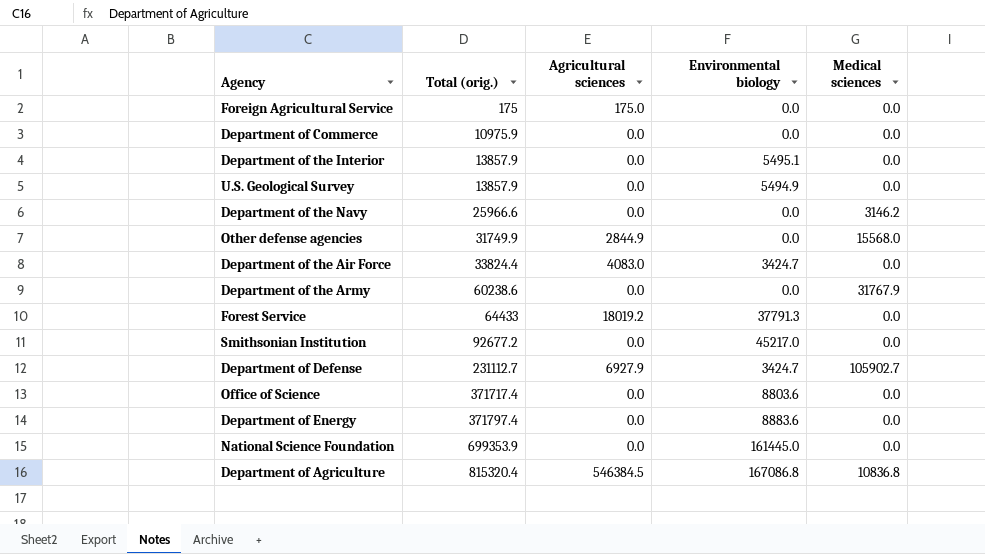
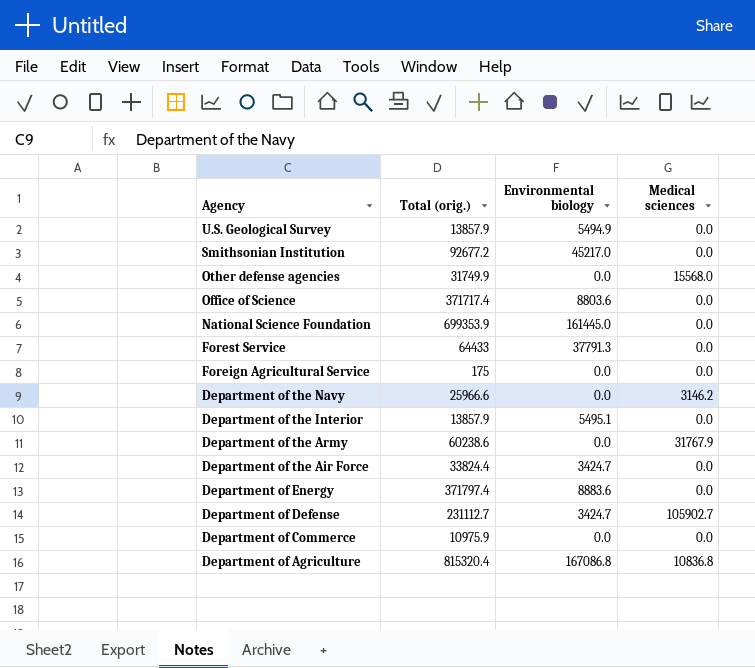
row order: Total (orig.) ascending -> Agency descending
column Agricultural sciences | position: 3 -> none

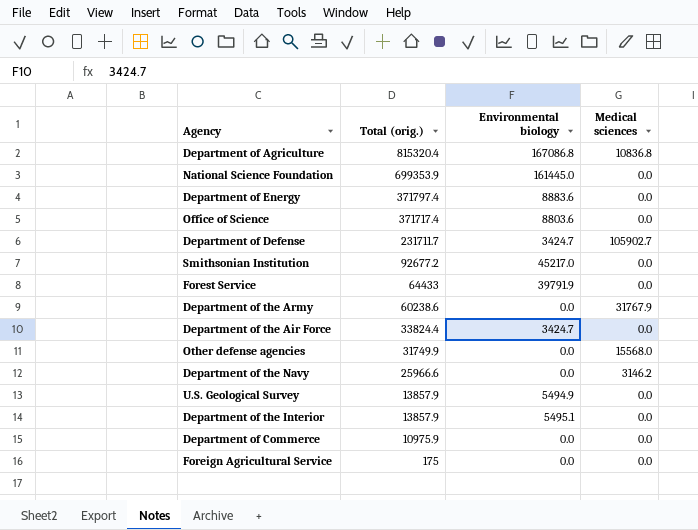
row order: Agency descending -> Total (orig.) descending
Department of Defense | Total (orig.): 231112.7 -> 231711.7
Forest Service | Environmental biology: 37791.3 -> 39791.9

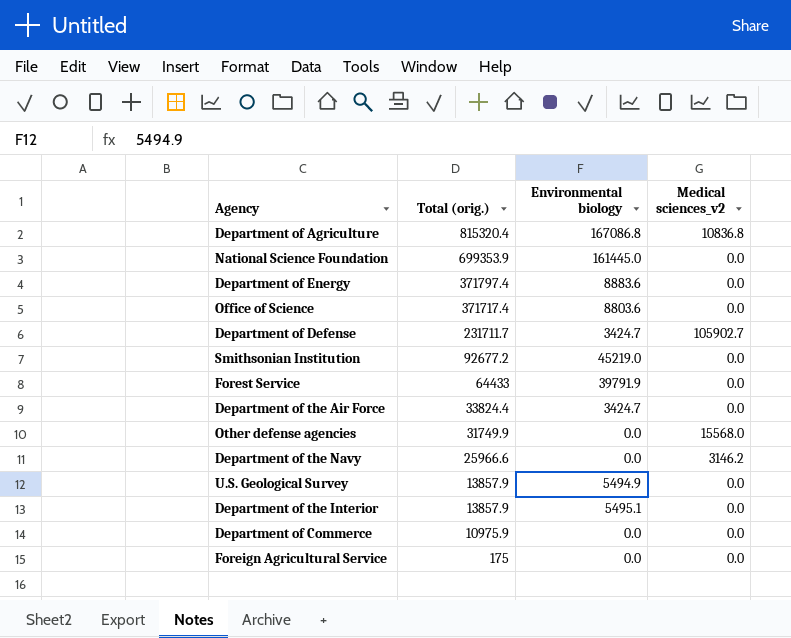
column name: Medical sciences -> Medical sciences_v2
row Department of the Army: 60238.6 | 0.0 | 31767.9 -> none
Smithsonian Institution | Environmental biology: 45217.0 -> 45219.0

